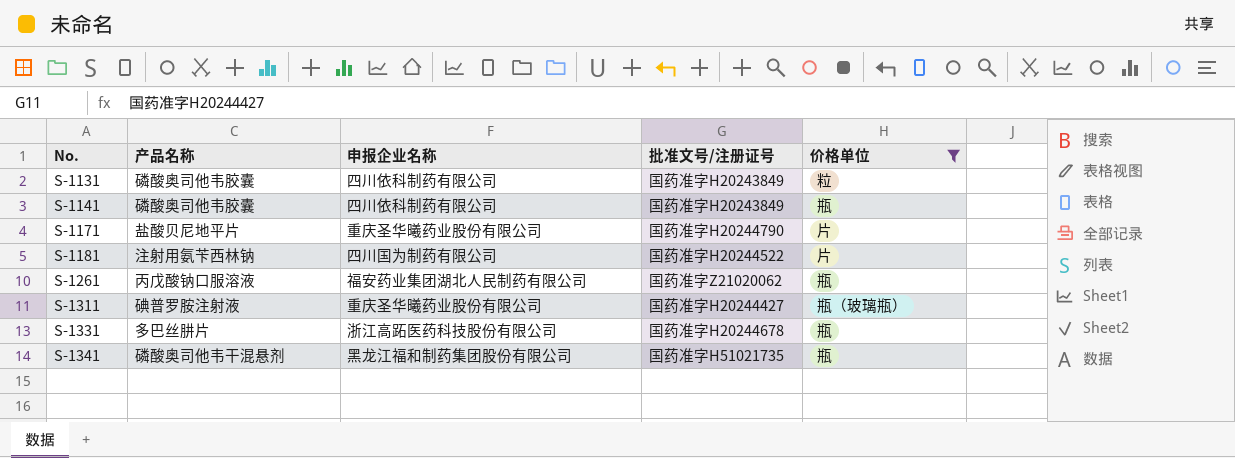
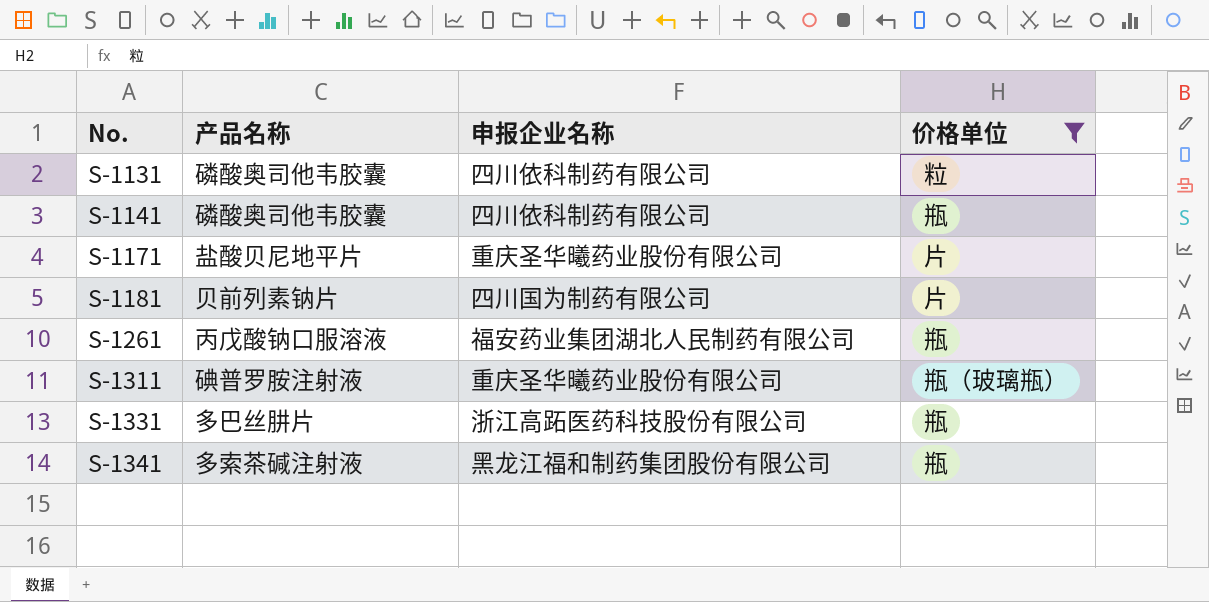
column 批准文号/注册证号 | position: 4 -> none
S-1181 | 产品名称: 注射用氨苄西林钠 -> 贝前列素钠片
S-1341 | 产品名称: 磷酸奥司他韦干混悬剂 -> 多索茶碱注射液

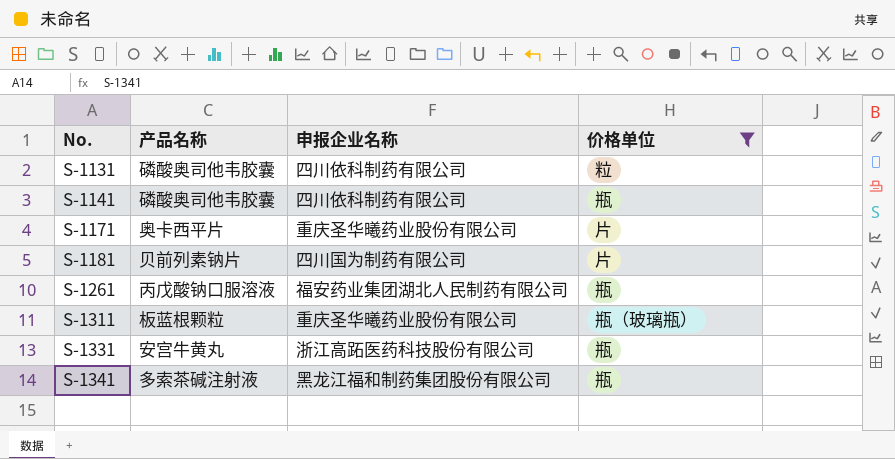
S-1171 | 产品名称: 盐酸贝尼地平片 -> 奥卡西平片
S-1311 | 产品名称: 碘普罗胺注射液 -> 板蓝根颗粒
S-1331 | 产品名称: 多巴丝肼片 -> 安宫牛黄丸

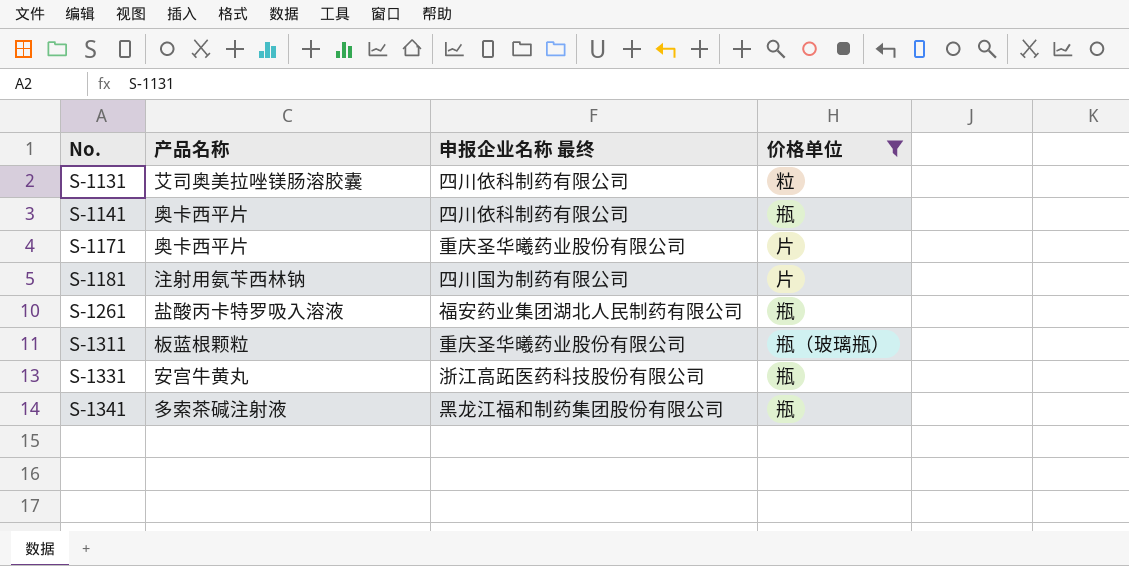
column name: 申报企业名称 -> 申报企业名称 最终
S-1131 | 产品名称: 磷酸奥司他韦胶囊 -> 艾司奥美拉唑镁肠溶胶囊
S-1141 | 产品名称: 磷酸奥司他韦胶囊 -> 奥卡西平片
S-1181 | 产品名称: 贝前列素钠片 -> 注射用氨苄西林钠
S-1261 | 产品名称: 丙戊酸钠口服溶液 -> 盐酸丙卡特罗吸入溶液

